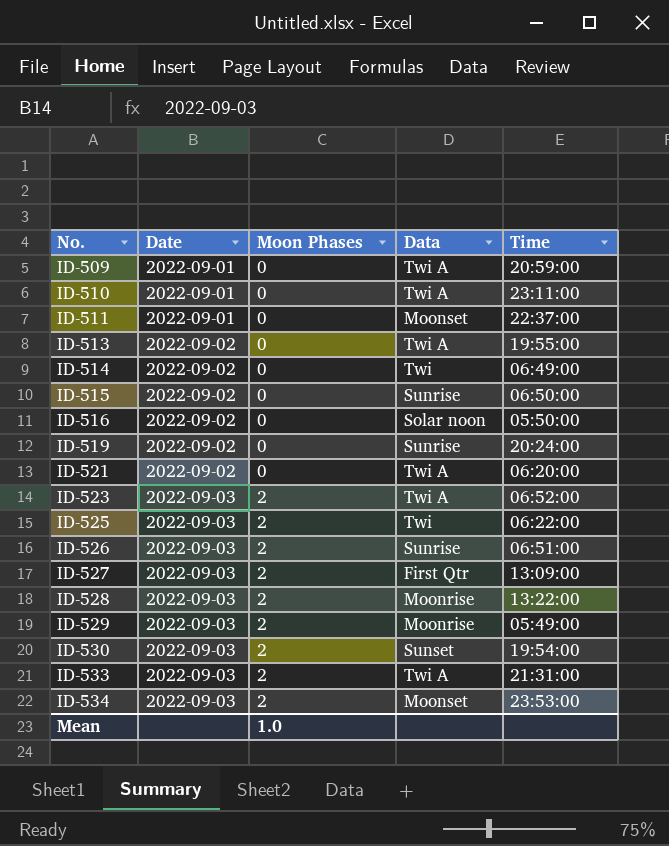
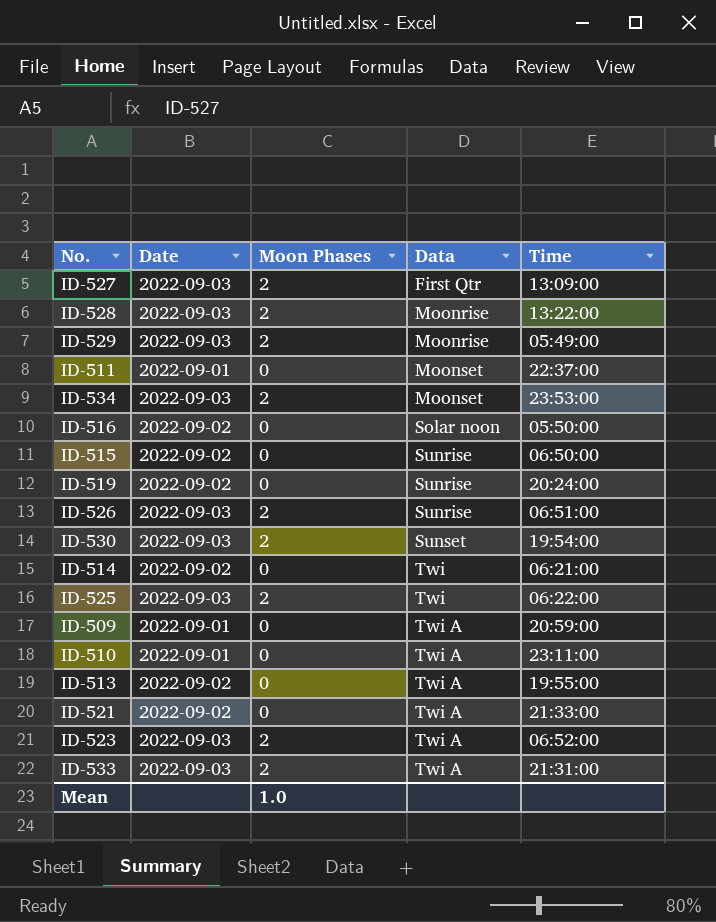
row order: No. ascending -> Data ascending
ID-514 | Time: 06:49:00 -> 06:21:00
ID-521 | Time: 06:20:00 -> 21:33:00

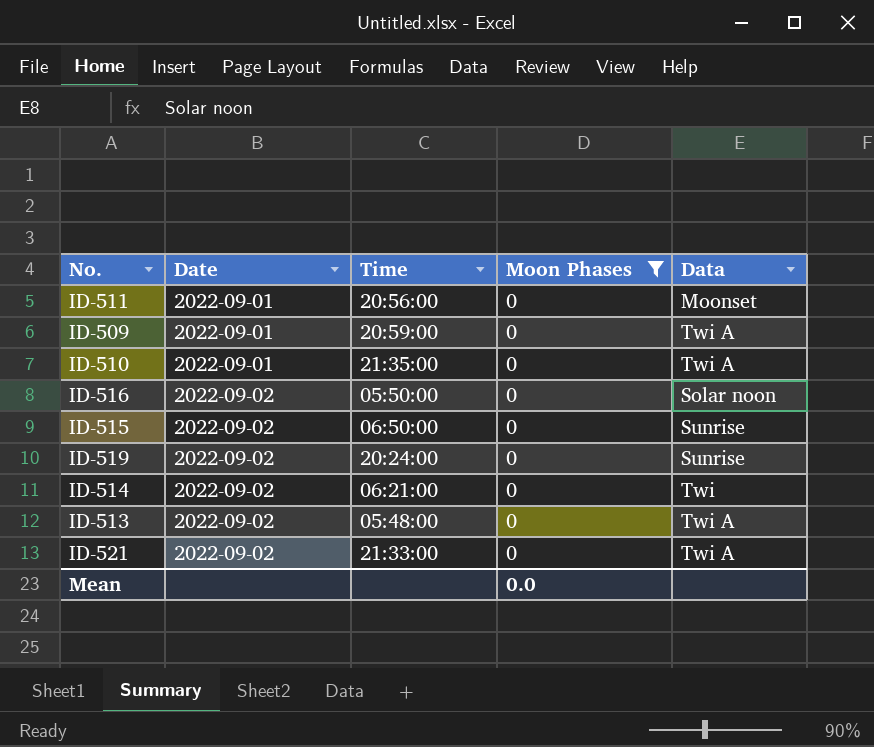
filter: none -> Moon Phases = 0
row order: Data ascending -> Date ascending
column Time | position: 5 -> 3
ID-511 | Time: 22:37:00 -> 20:56:00
ID-510 | Time: 23:11:00 -> 21:35:00
ID-513 | Time: 19:55:00 -> 05:48:00
Mean | Moon Phases: 1.0 -> 0.0

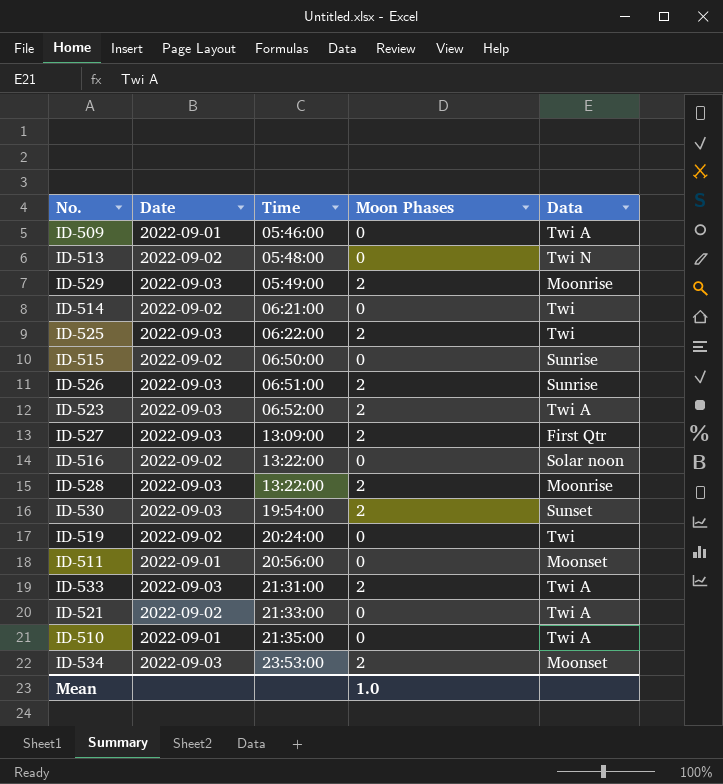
filter: Moon Phases = 0 -> none
row order: Date ascending -> Time ascending
ID-509 | Time: 20:59:00 -> 05:46:00
ID-513 | Data: Twi A -> Twi N
ID-516 | Time: 05:50:00 -> 13:22:00
ID-519 | Data: Sunrise -> Twi
Mean | Moon Phases: 0.0 -> 1.0

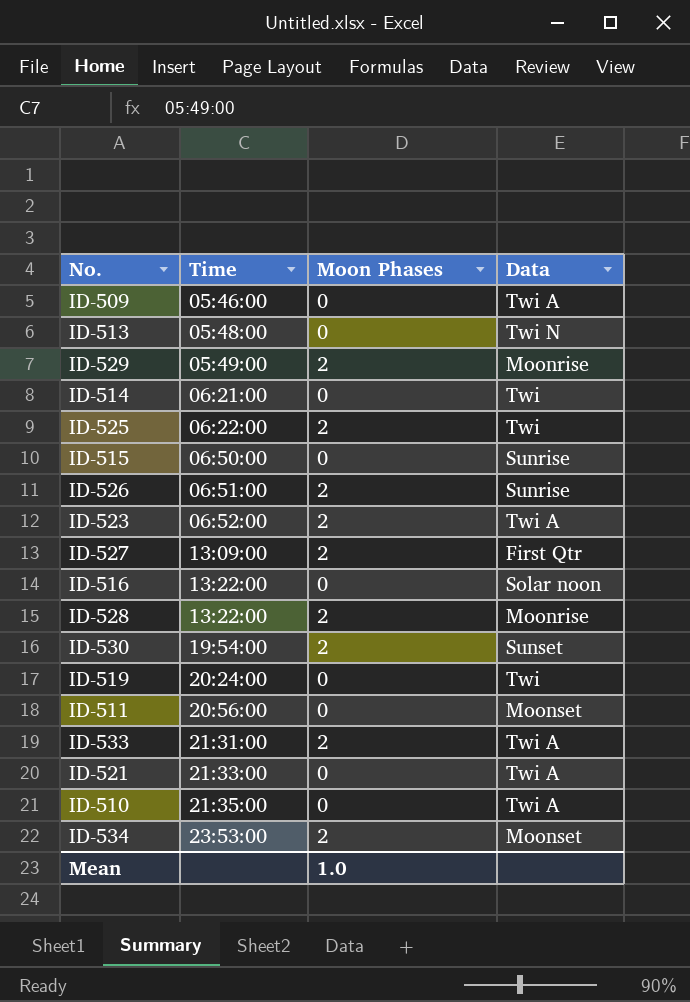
column Date | position: 2 -> none

